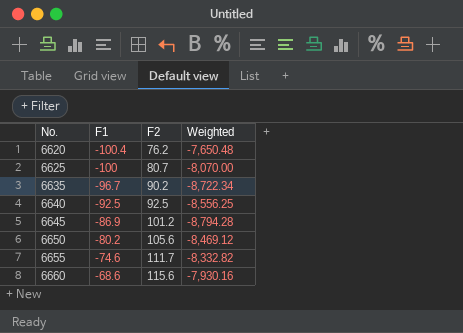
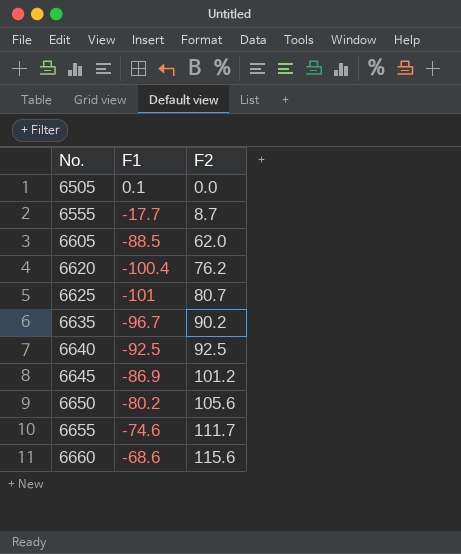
column Weighted | formula: [F1] * [F2] -> none
row 6505: none -> 0.1 | 0.0
row 6555: none -> -17.7 | 8.7
row 6605: none -> -88.5 | 62.0
6625 | F1: -100 -> -101

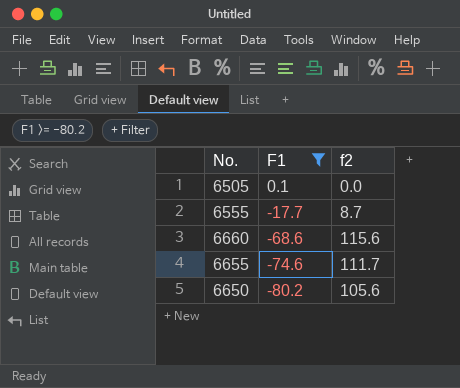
filter: none -> F1 >= -80.2
row order: No. ascending -> F1 descending
column name: F2 -> f2

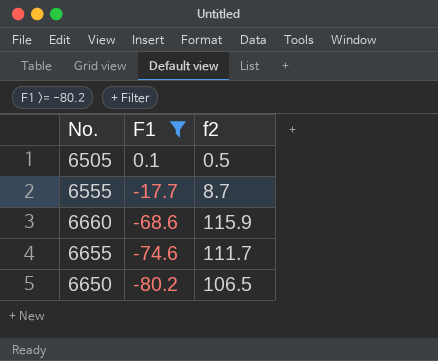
6505 | f2: 0.0 -> 0.5
6660 | f2: 115.6 -> 115.9
6650 | f2: 105.6 -> 106.5

